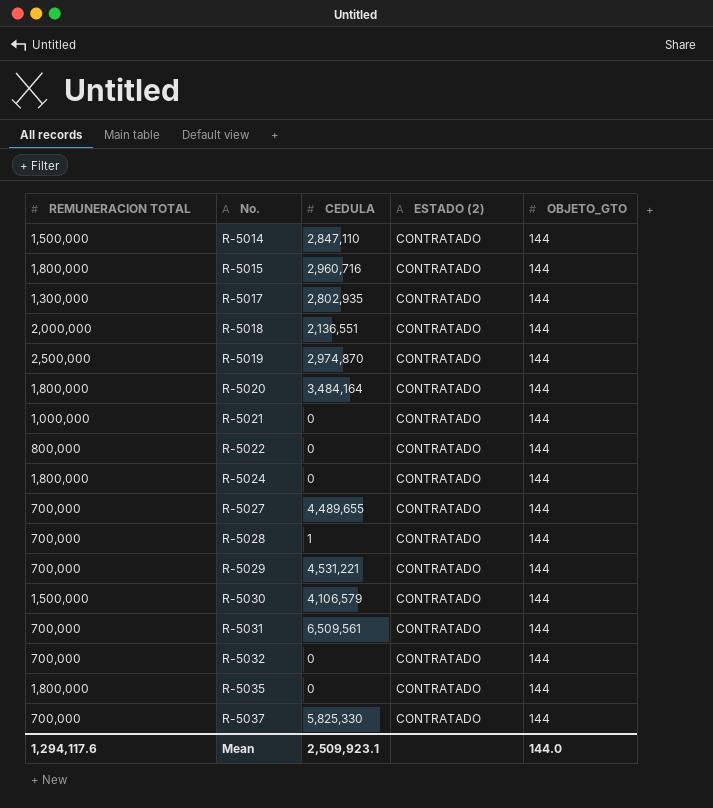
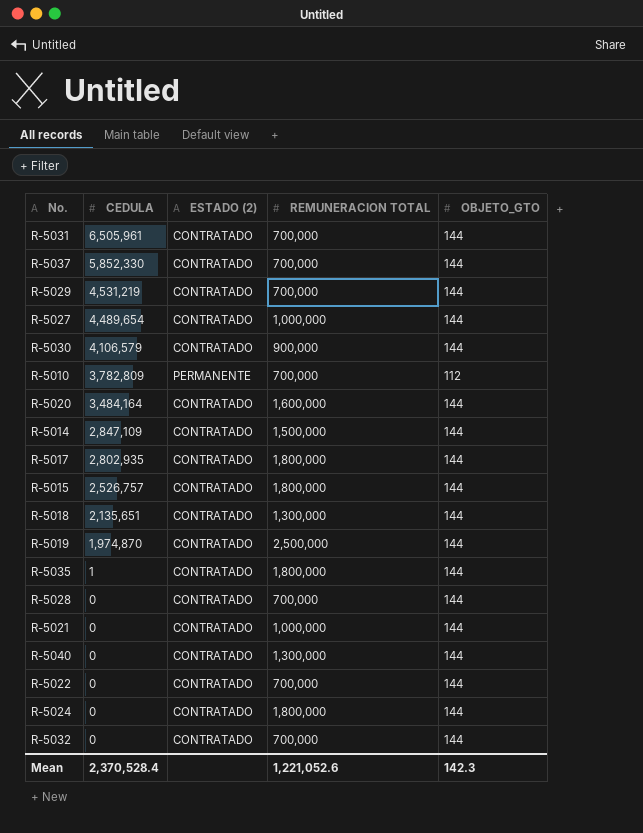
row order: No. ascending -> CEDULA descending
column REMUNERACION TOTAL | position: 1 -> 4
R-5031 | CEDULA: 6,509,561 -> 6,505,961
R-5037 | CEDULA: 5,825,330 -> 5,852,330
R-5029 | CEDULA: 4,531,221 -> 4,531,219
R-5027 | CEDULA: 4,489,655 -> 4,489,654
R-5027 | REMUNERACION TOTAL: 700,000 -> 1,000,000
R-5030 | REMUNERACION TOTAL: 1,500,000 -> 900,000
row R-5010: none -> 3,782,809 | PERMANENTE | 700,000 | 112
R-5020 | REMUNERACION TOTAL: 1,800,000 -> 1,600,000
R-5014 | CEDULA: 2,847,110 -> 2,847,109
R-5017 | REMUNERACION TOTAL: 1,300,000 -> 1,800,000
R-5015 | CEDULA: 2,960,716 -> 2,526,757
R-5018 | CEDULA: 2,136,551 -> 2,135,651
R-5018 | REMUNERACION TOTAL: 2,000,000 -> 1,300,000
R-5019 | CEDULA: 2,974,870 -> 1,974,870
R-5035 | CEDULA: 0 -> 1
R-5028 | CEDULA: 1 -> 0
row R-5040: none -> 0 | CONTRATADO | 1,300,000 | 144
R-5022 | REMUNERACION TOTAL: 800,000 -> 700,000
Mean | CEDULA: 2,509,923.1 -> 2,370,528.4
Mean | REMUNERACION TOTAL: 1,294,117.6 -> 1,221,052.6
Mean | OBJETO_GTO: 144.0 -> 142.3

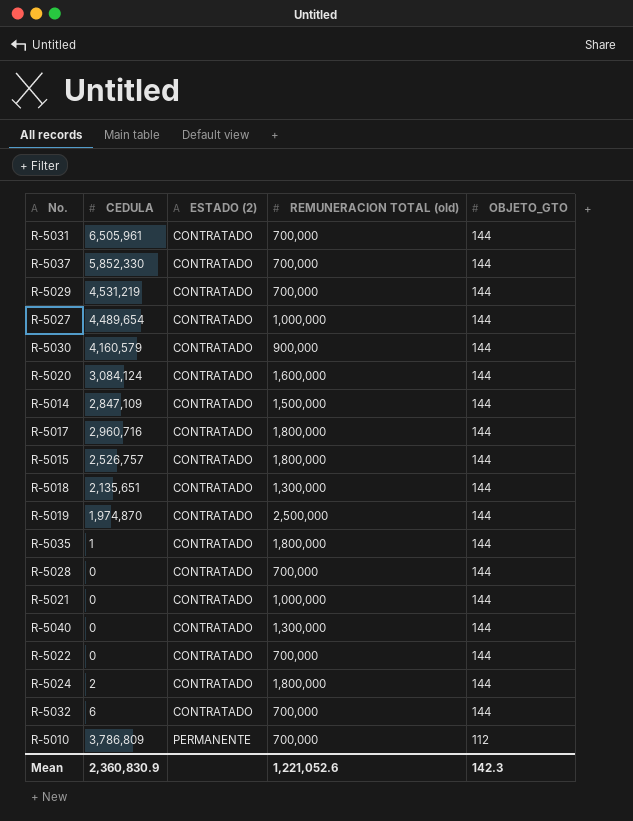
row order: CEDULA descending -> ESTADO (2) ascending
column name: REMUNERACION TOTAL -> REMUNERACION TOTAL (old)
R-5030 | CEDULA: 4,106,579 -> 4,160,579
R-5020 | CEDULA: 3,484,164 -> 3,084,124
R-5017 | CEDULA: 2,802,935 -> 2,960,716
R-5024 | CEDULA: 0 -> 2
R-5032 | CEDULA: 0 -> 6
R-5010 | CEDULA: 3,782,809 -> 3,786,809
Mean | CEDULA: 2,370,528.4 -> 2,360,830.9

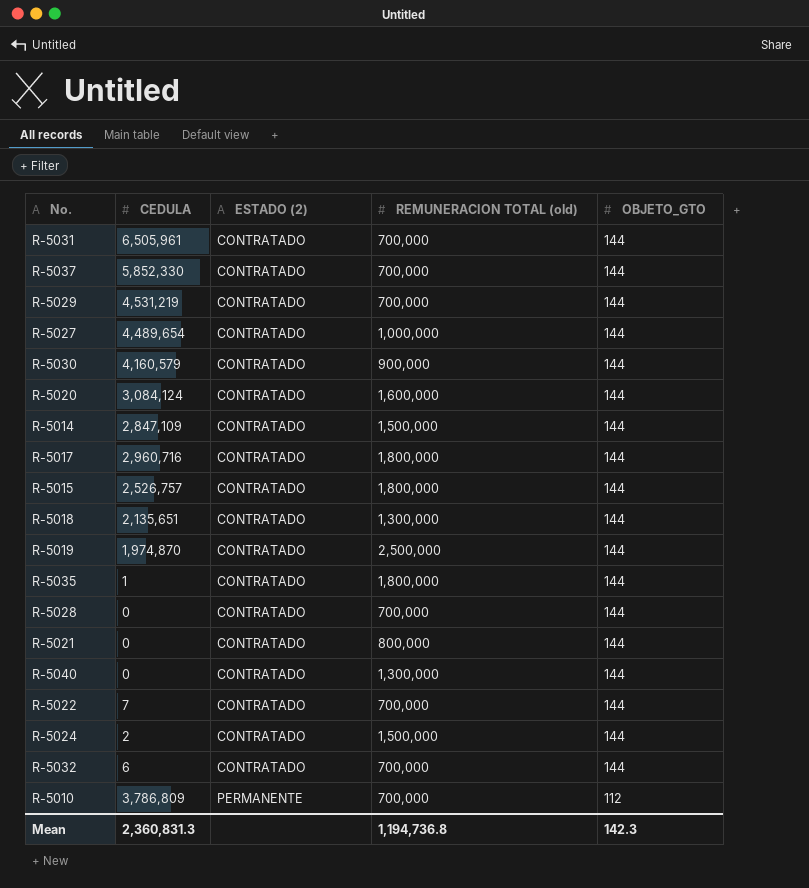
R-5021 | REMUNERACION TOTAL (old): 1,000,000 -> 800,000
R-5022 | CEDULA: 0 -> 7
R-5024 | REMUNERACION TOTAL (old): 1,800,000 -> 1,500,000
Mean | CEDULA: 2,360,830.9 -> 2,360,831.3
Mean | REMUNERACION TOTAL (old): 1,221,052.6 -> 1,194,736.8

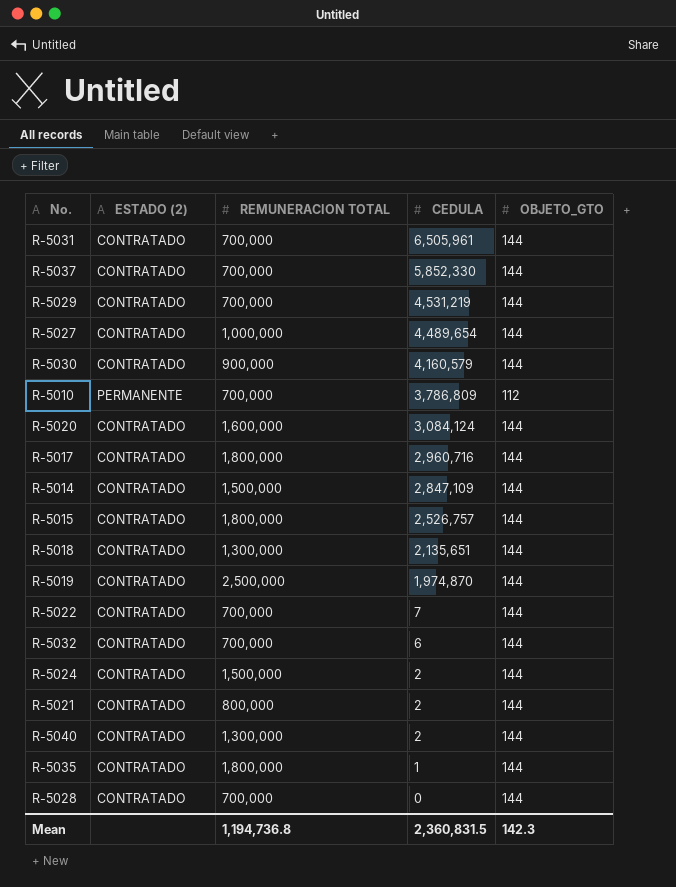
row order: ESTADO (2) ascending -> CEDULA descending
column name: REMUNERACION TOTAL (old) -> REMUNERACION TOTAL
column CEDULA | position: 2 -> 4
R-5021 | CEDULA: 0 -> 2
R-5040 | CEDULA: 0 -> 2
Mean | CEDULA: 2,360,831.3 -> 2,360,831.5

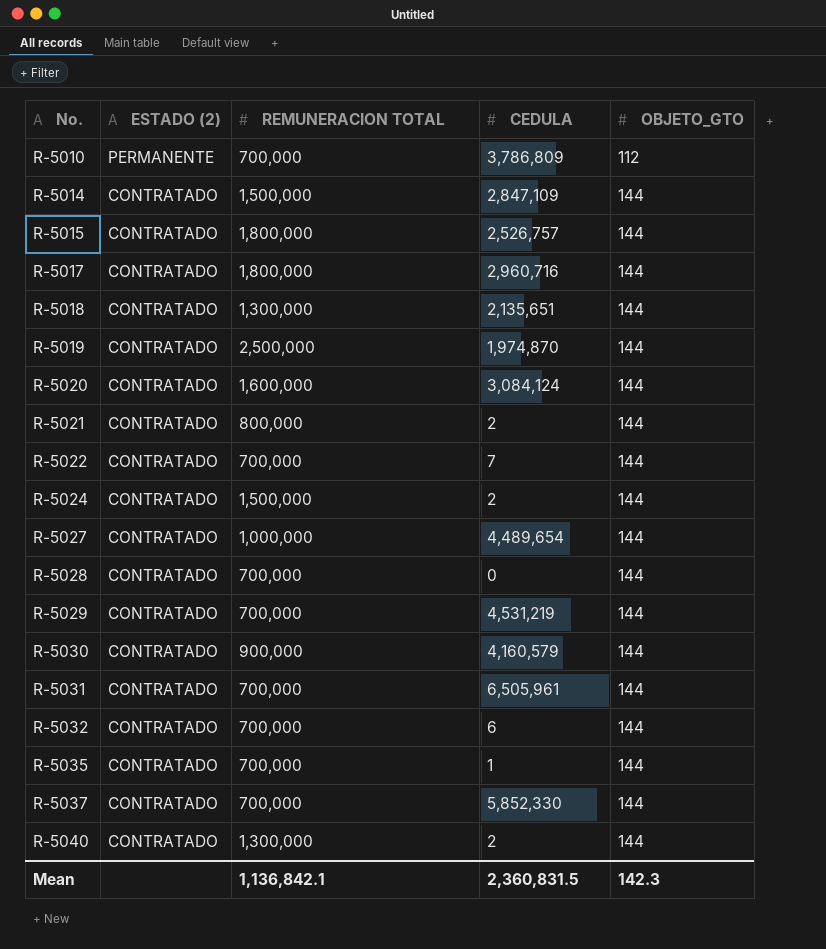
row order: CEDULA descending -> No. ascending
R-5035 | REMUNERACION TOTAL: 1,800,000 -> 700,000
Mean | REMUNERACION TOTAL: 1,194,736.8 -> 1,136,842.1

